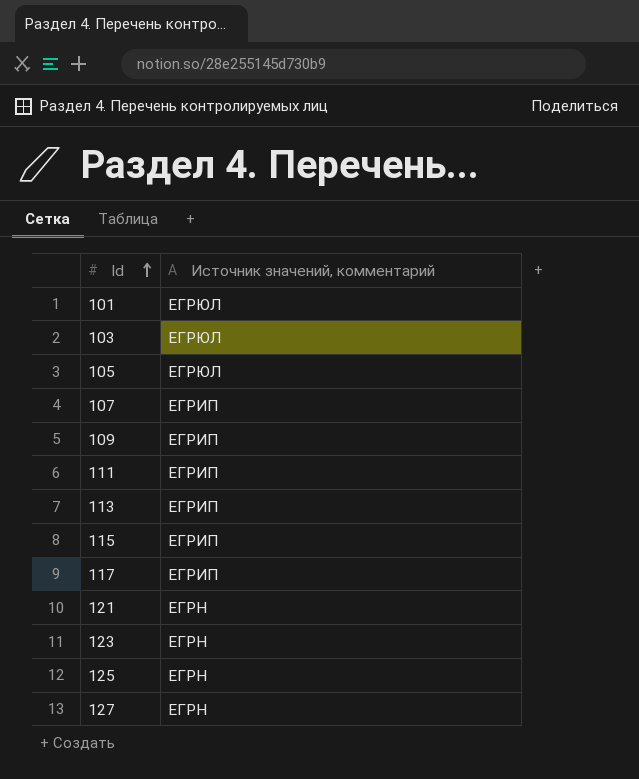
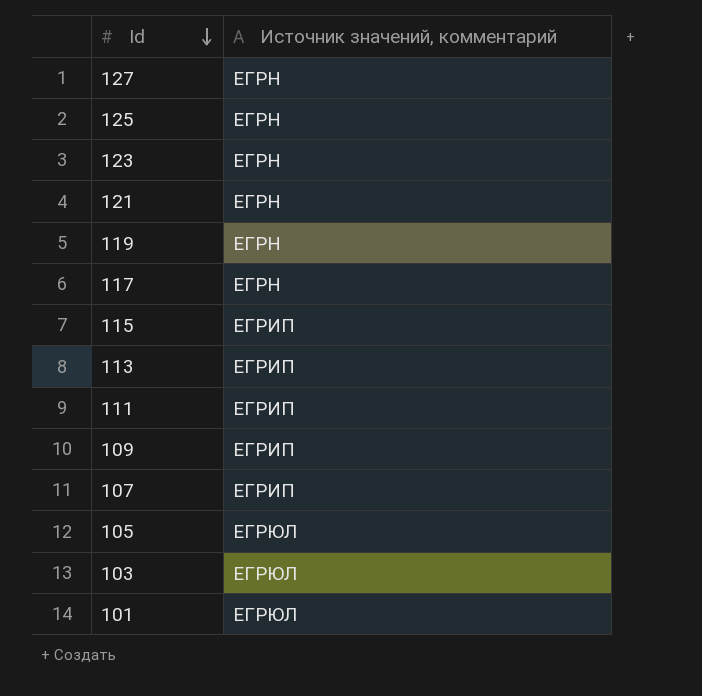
row order: Id ascending -> Id descending
row 119: none -> ЕГРН
117 | Источник значений, комментарий: ЕГРИП -> ЕГРН

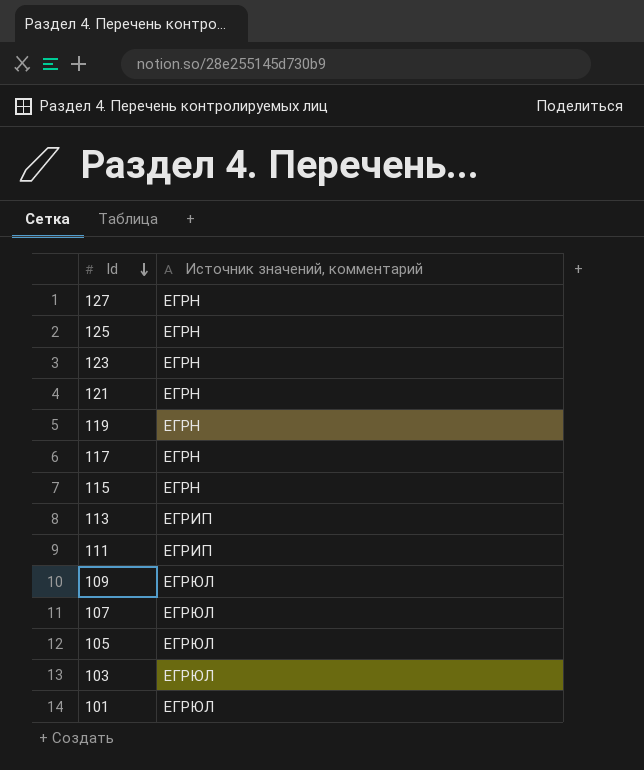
115 | Источник значений, комментарий: ЕГРИП -> ЕГРН
109 | Источник значений, комментарий: ЕГРИП -> ЕГРЮЛ
107 | Источник значений, комментарий: ЕГРИП -> ЕГРЮЛ

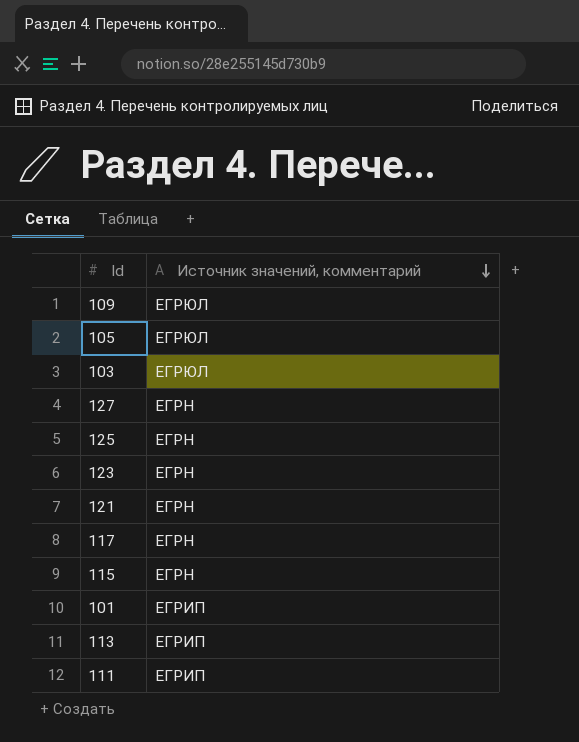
row order: Id descending -> Источник значений, комментарий descending
row 119: ЕГРН -> none
row 107: ЕГРЮЛ -> none
101 | Источник значений, комментарий: ЕГРЮЛ -> ЕГРИП

